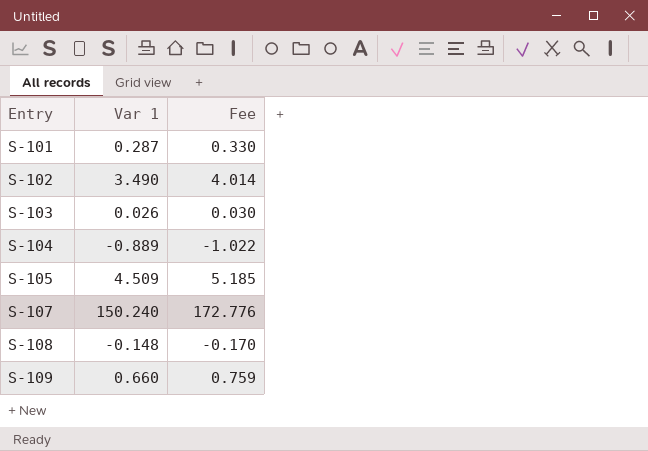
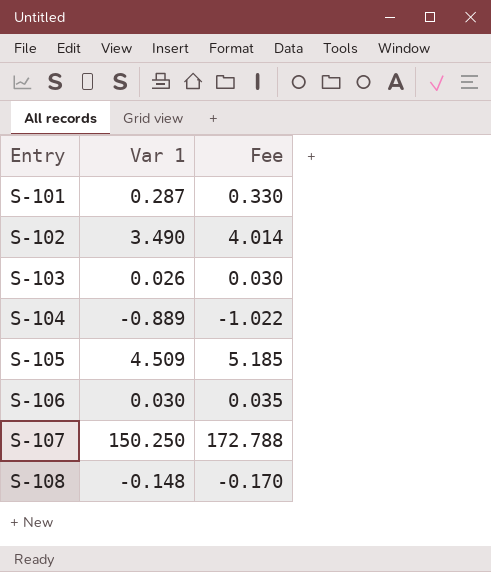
row S-109: 0.660 | 0.759 -> none
row S-106: none -> 0.030 | 0.035
S-107 | Var 1: 150.240 -> 150.250
S-107 | Fee: 172.776 -> 172.788

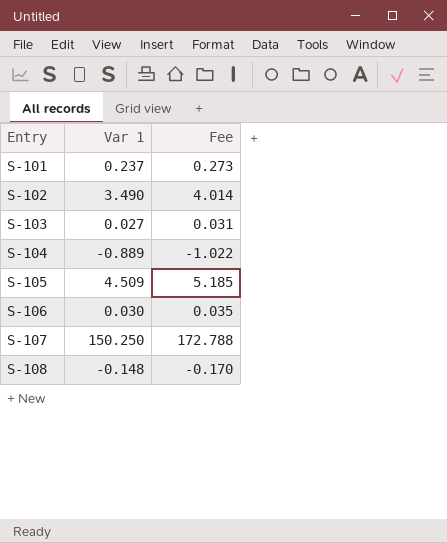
S-101 | Var 1: 0.287 -> 0.237
S-101 | Fee: 0.330 -> 0.273
S-103 | Var 1: 0.026 -> 0.027
S-103 | Fee: 0.030 -> 0.031

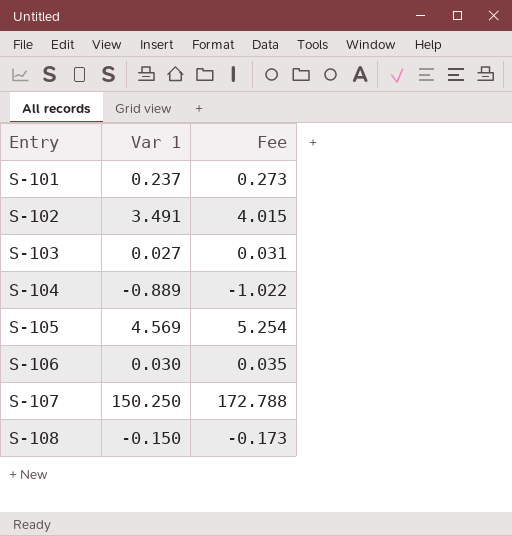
S-102 | Var 1: 3.490 -> 3.491
S-102 | Fee: 4.014 -> 4.015
S-105 | Var 1: 4.509 -> 4.569
S-105 | Fee: 5.185 -> 5.254
S-108 | Var 1: -0.148 -> -0.150
S-108 | Fee: -0.170 -> -0.173

